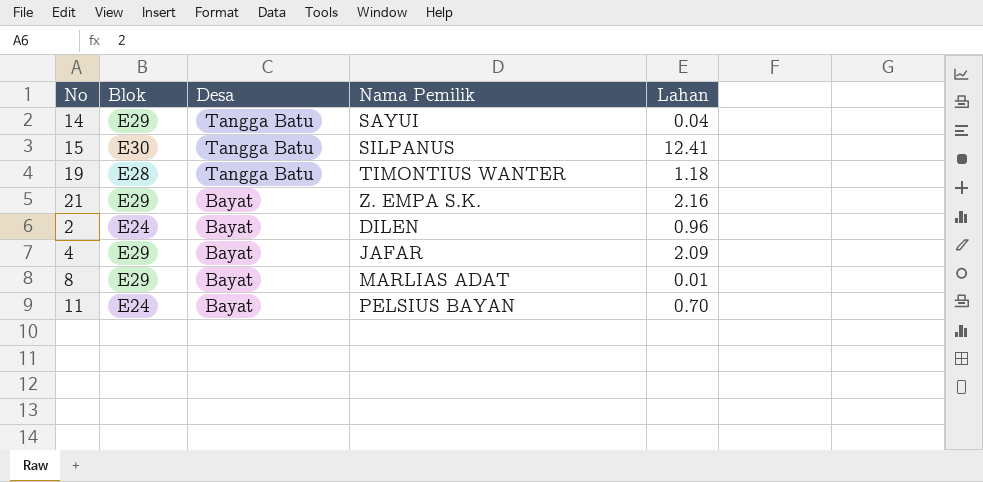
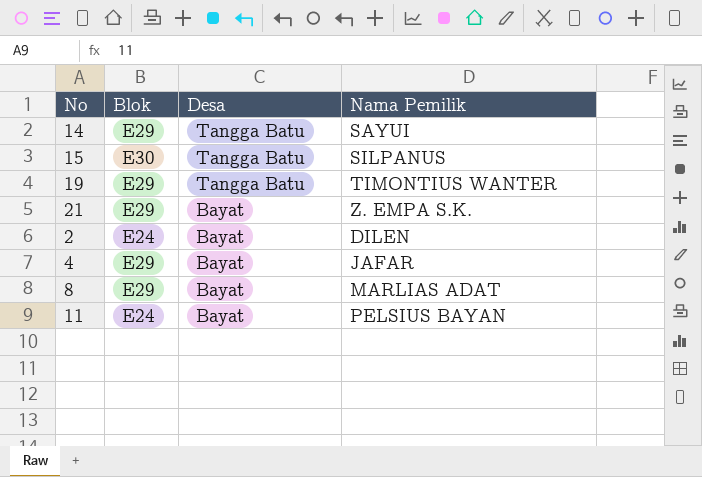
column Lahan | position: 5 -> none
19 | Blok: E28 -> E29

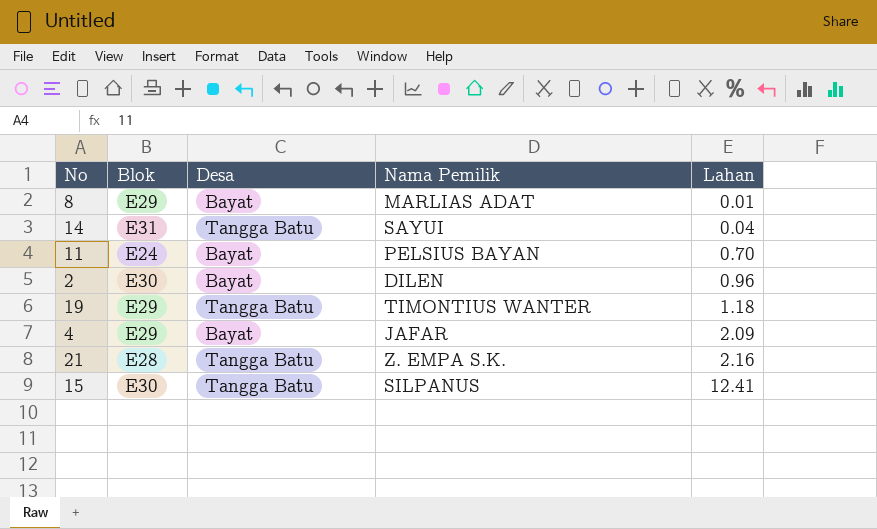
row order: Desa descending -> Lahan ascending
column Lahan | position: none -> 5
14 | Blok: E29 -> E31
2 | Blok: E24 -> E30
21 | Blok: E29 -> E28
21 | Desa: Bayat -> Tangga Batu

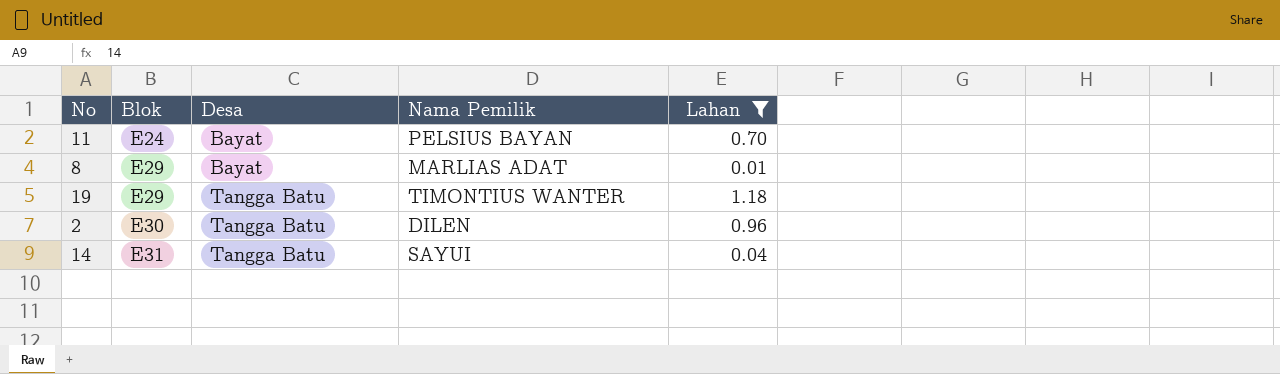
filter: none -> Lahan <= 1.18
row order: Lahan ascending -> Blok ascending
2 | Desa: Bayat -> Tangga Batu

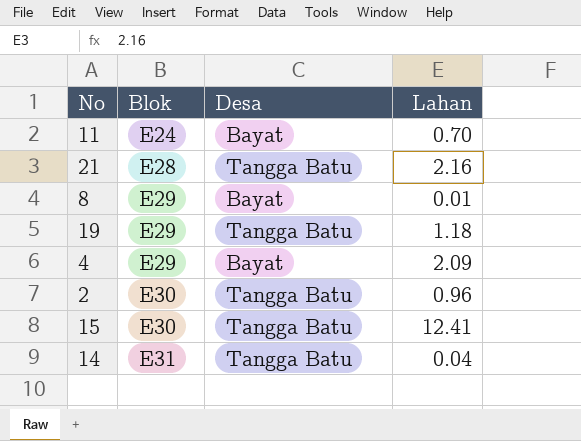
filter: Lahan <= 1.18 -> none
column Nama Pemilik | position: 4 -> none

